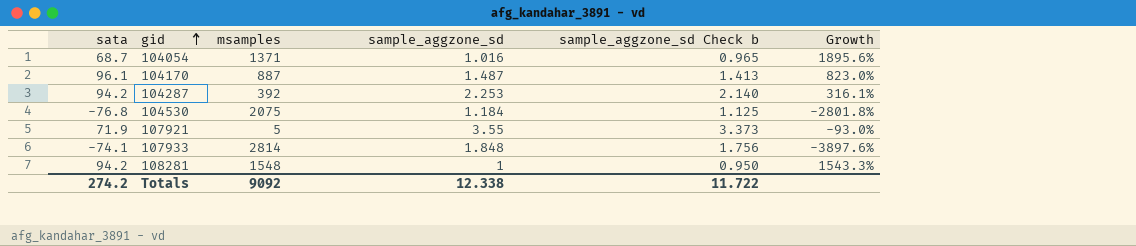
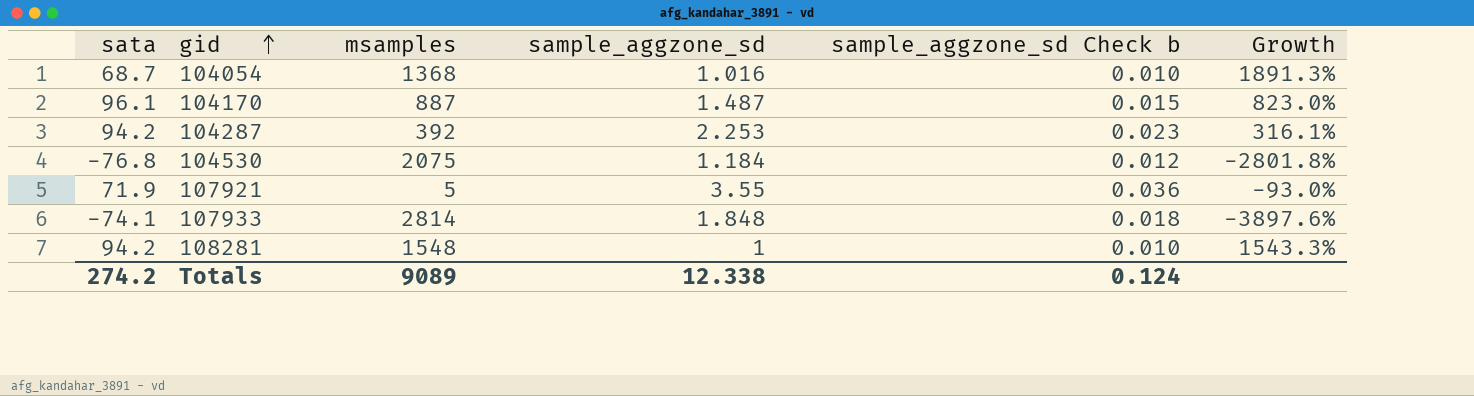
column sample_aggzone_sd Check b | formula: [sample_aggzone_sd] * 0.95 -> [sample_aggzone_sd] * 0.01
104054 | msamples: 1371 -> 1368
104054 | Growth: 1895.6% -> 1891.3%
Totals | msamples: 9092 -> 9089
Totals | sample_aggzone_sd Check b: 11.722 -> 0.124

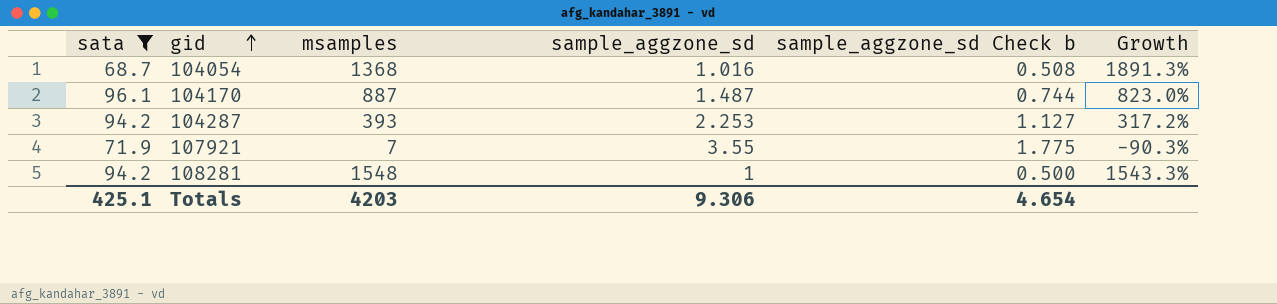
filter: none -> sata >= 68.7
column sample_aggzone_sd Check b | formula: [sample_aggzone_sd] * 0.01 -> [sample_aggzone_sd] * 0.5
104287 | msamples: 392 -> 393
104287 | Growth: 316.1% -> 317.2%
107921 | msamples: 5 -> 7
107921 | Growth: -93.0% -> -90.3%
Totals | sata: 274.2 -> 425.1
Totals | msamples: 9089 -> 4203
Totals | sample_aggzone_sd: 12.338 -> 9.306
Totals | sample_aggzone_sd Check b: 0.124 -> 4.654

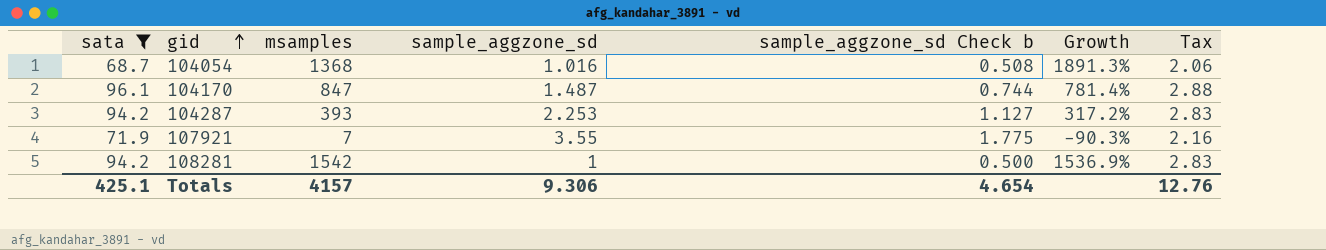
column Tax | formula: none -> [sata] * 0.03
104170 | msamples: 887 -> 847
104170 | Growth: 823.0% -> 781.4%
108281 | msamples: 1548 -> 1542
108281 | Growth: 1543.3% -> 1536.9%
Totals | msamples: 4203 -> 4157

